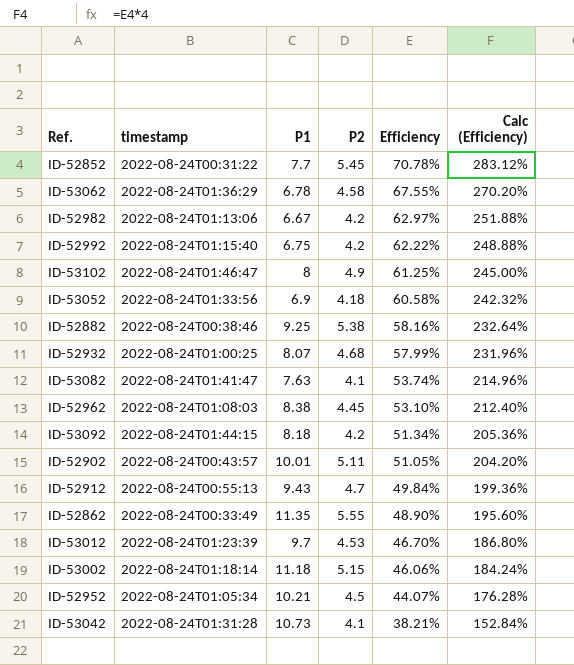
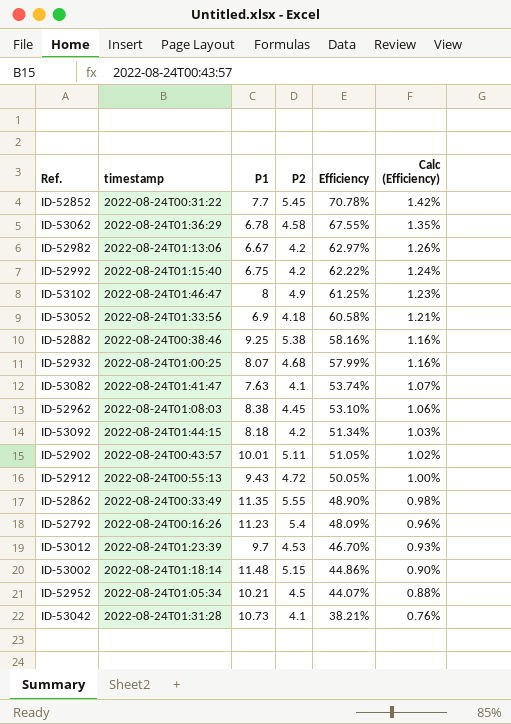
column Calc (Efficiency) | formula: [Efficiency] * 4 -> [Efficiency] * 0.02
ID-52912 | P2: 4.7 -> 4.72
ID-52912 | Efficiency: 49.84% -> 50.05%
row ID-52792: none -> 2022-08-24T00:16:26 | 11.23 | 5.4 | 48.09% | 0.96%
ID-53002 | P1: 11.18 -> 11.48
ID-53002 | Efficiency: 46.06% -> 44.86%

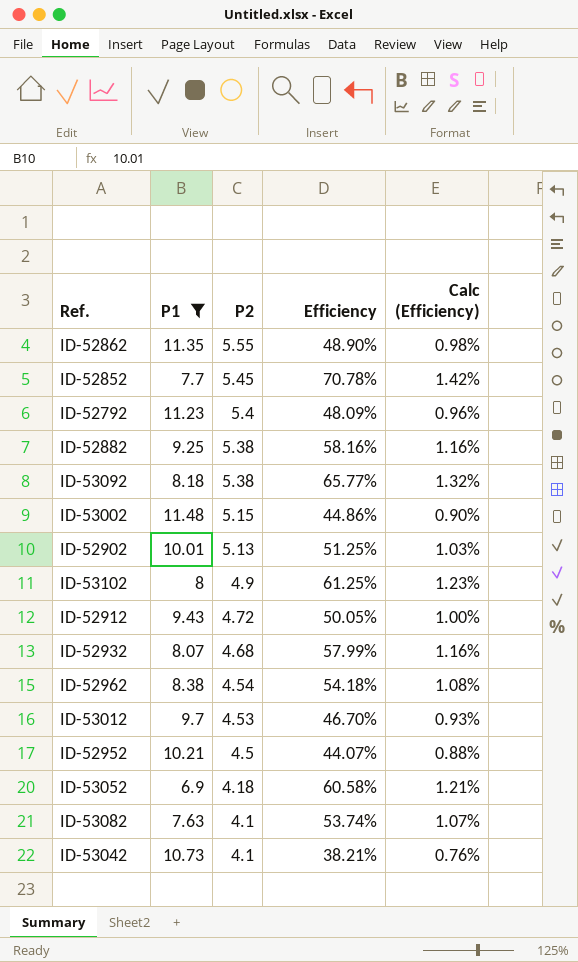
filter: none -> P1 >= 6.9
row order: Efficiency descending -> P2 descending
column timestamp | position: 2 -> none
ID-53092 | P2: 4.2 -> 5.38
ID-53092 | Efficiency: 51.34% -> 65.77%
ID-53092 | Calc (Efficiency): 1.03% -> 1.32%
ID-52902 | P2: 5.11 -> 5.13
ID-52902 | Efficiency: 51.05% -> 51.25%
ID-52902 | Calc (Efficiency): 1.02% -> 1.03%
ID-52962 | P2: 4.45 -> 4.54
ID-52962 | Efficiency: 53.10% -> 54.18%
ID-52962 | Calc (Efficiency): 1.06% -> 1.08%

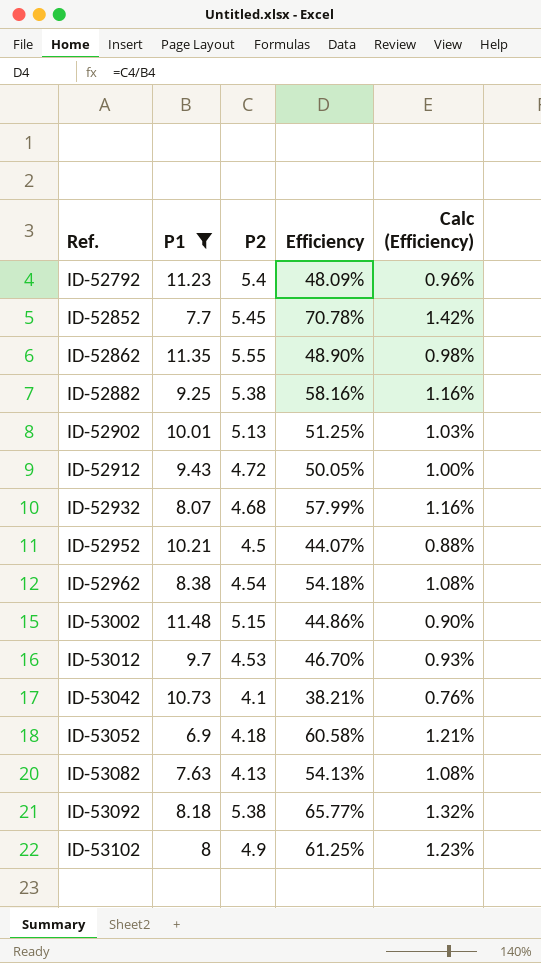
row order: P2 descending -> Ref. ascending
ID-53082 | P2: 4.1 -> 4.13
ID-53082 | Efficiency: 53.74% -> 54.13%
ID-53082 | Calc (Efficiency): 1.07% -> 1.08%

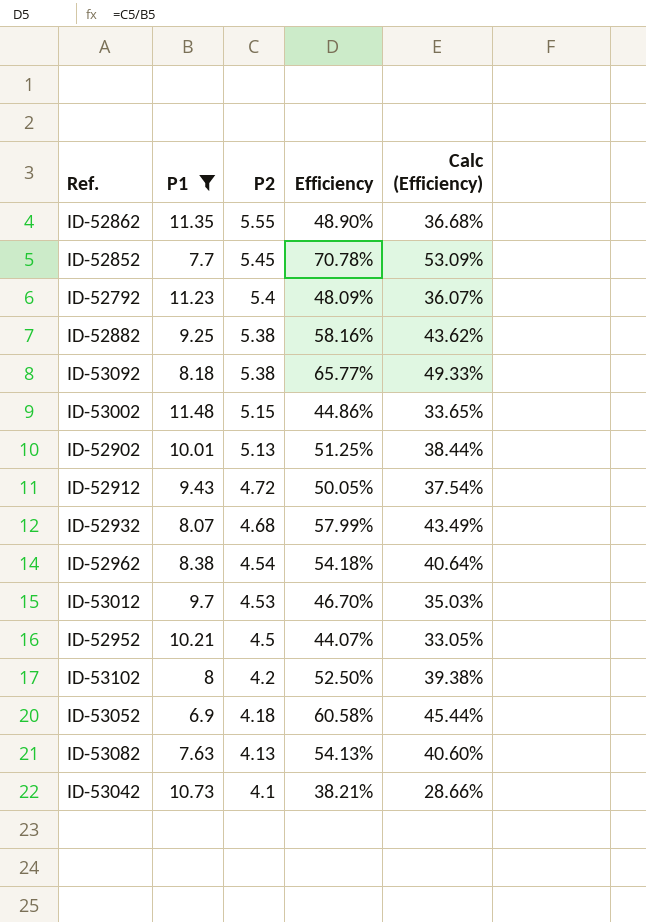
row order: Ref. ascending -> P2 descending
column Calc (Efficiency) | formula: [Efficiency] * 0.02 -> [Efficiency] * 0.75
ID-53102 | P2: 4.9 -> 4.2
ID-53102 | Efficiency: 61.25% -> 52.50%

